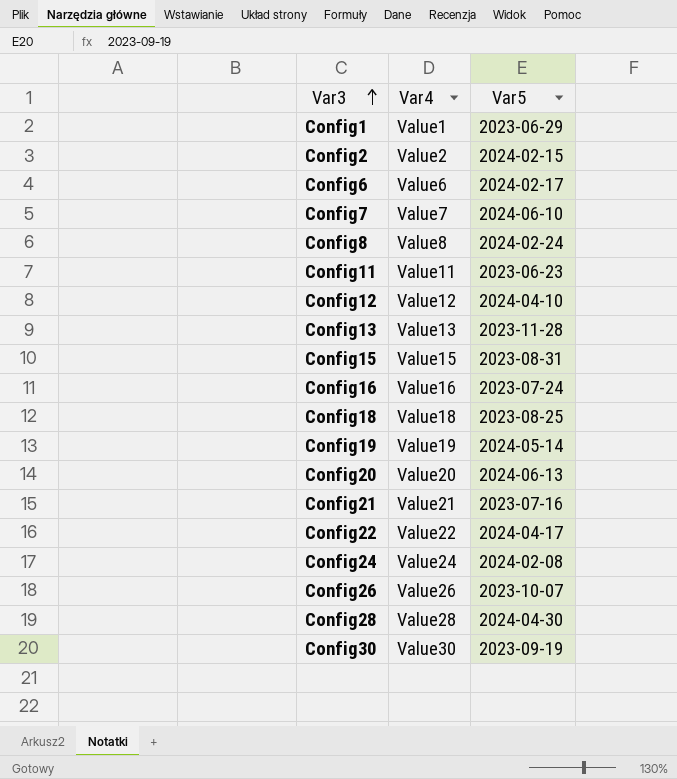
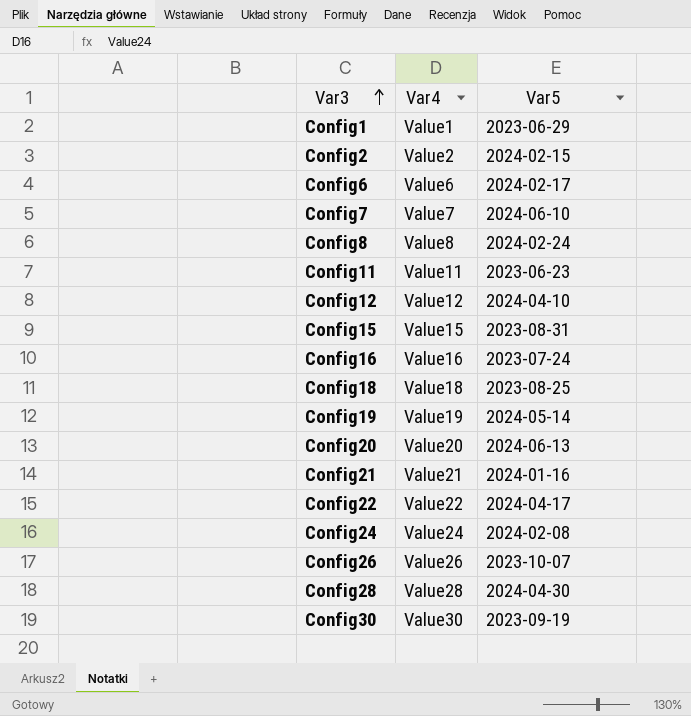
row Config13: Value13 | 2023-11-28 -> none
Config21 | Var5: 2023-07-16 -> 2024-01-16

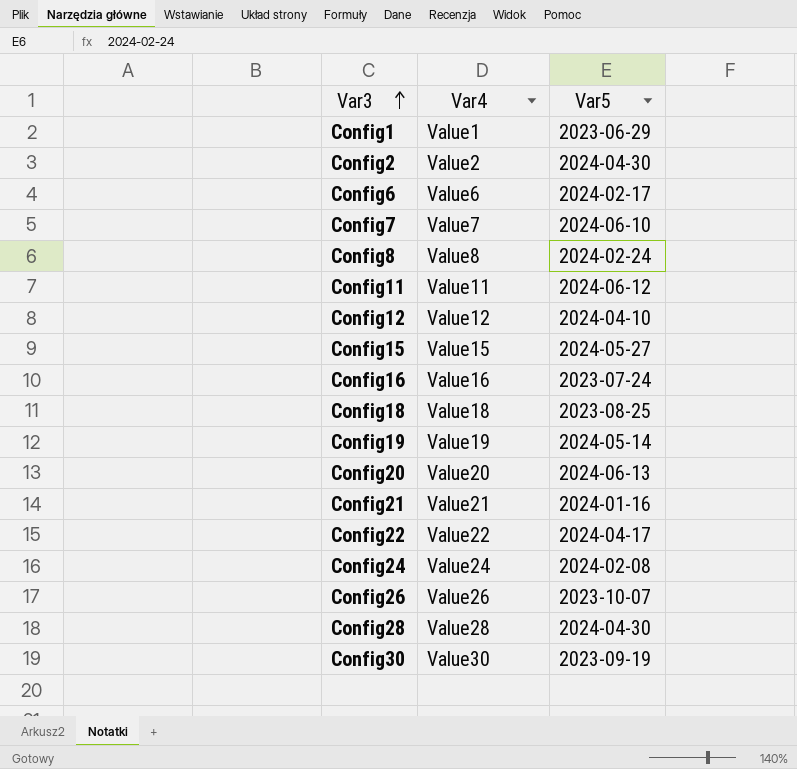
Config2 | Var5: 2024-02-15 -> 2024-04-30
Config11 | Var5: 2023-06-23 -> 2024-06-12
Config15 | Var5: 2023-08-31 -> 2024-05-27

